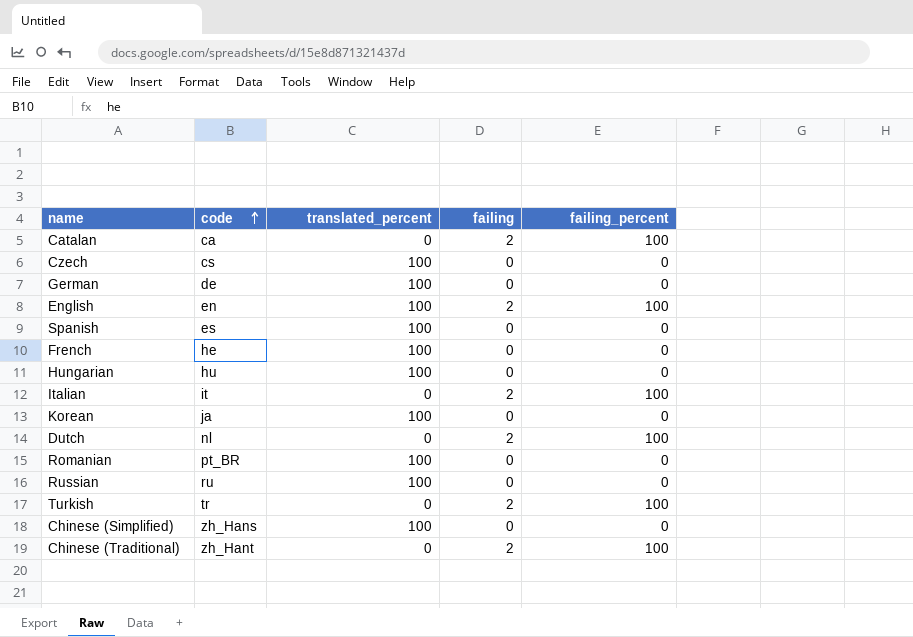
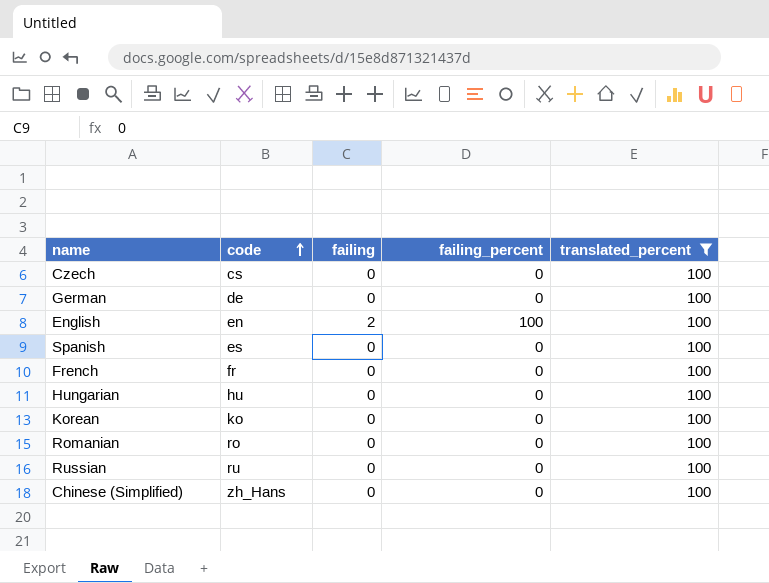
filter: none -> translated_percent = 100
column translated_percent | position: 3 -> 5
French | code: he -> fr
Korean | code: ja -> ko
Romanian | code: pt_BR -> ro

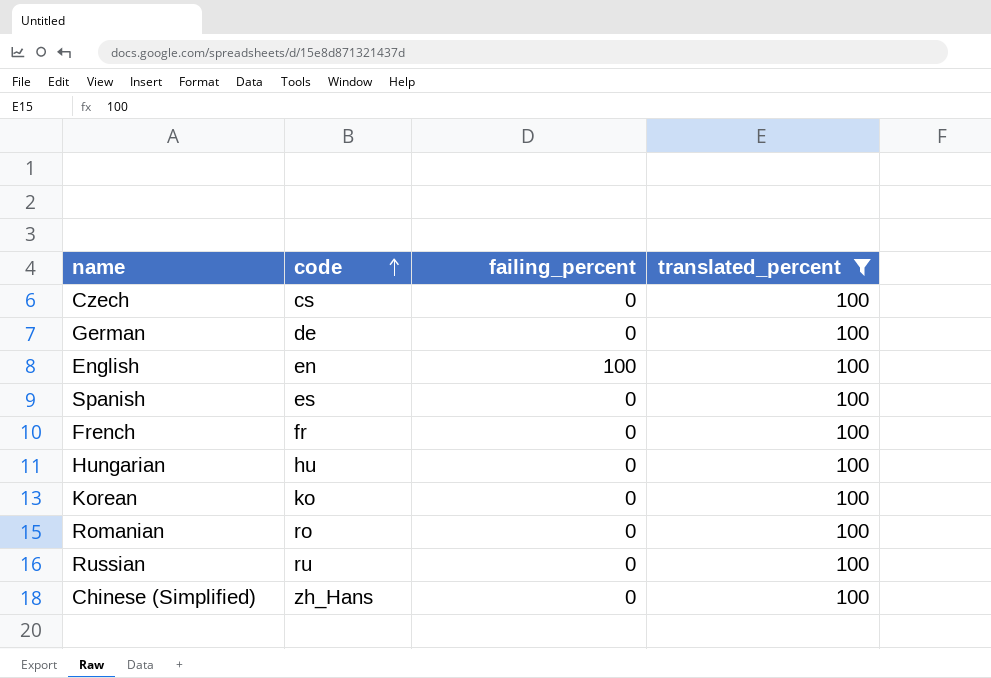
column failing | position: 3 -> none

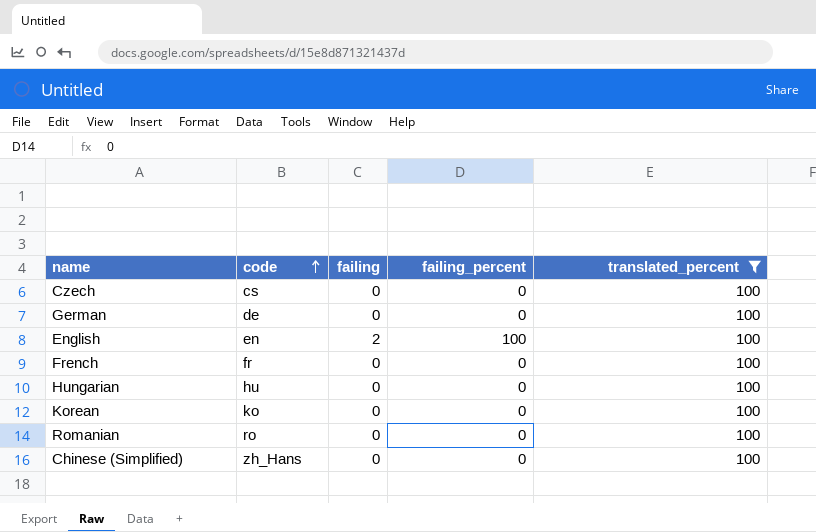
column failing | position: none -> 3
row Spanish: es | 0 | 100 -> none
row Russian: ru | 0 | 100 -> none

